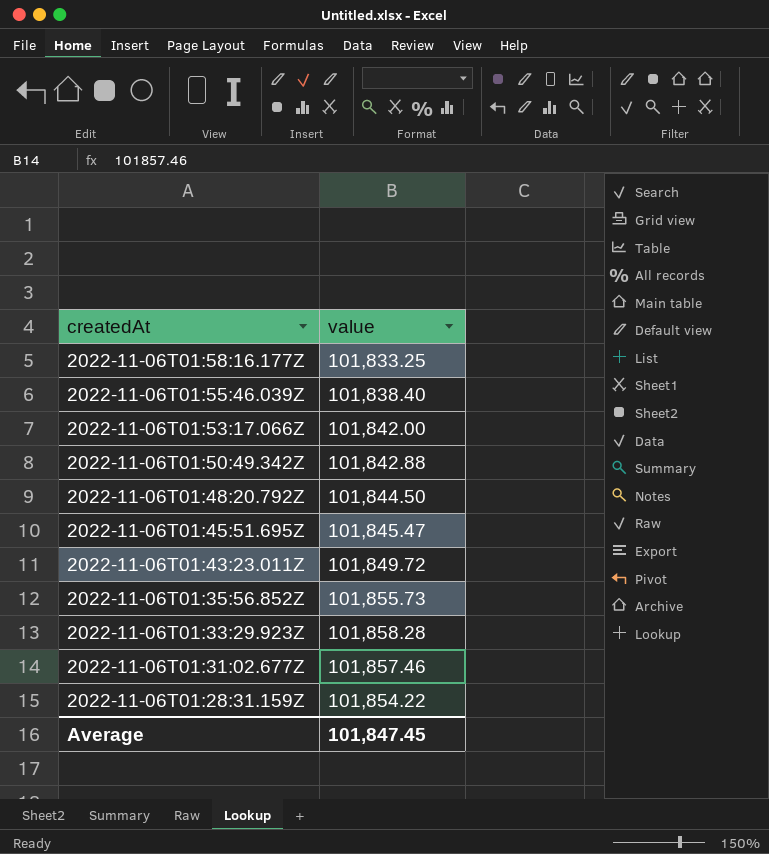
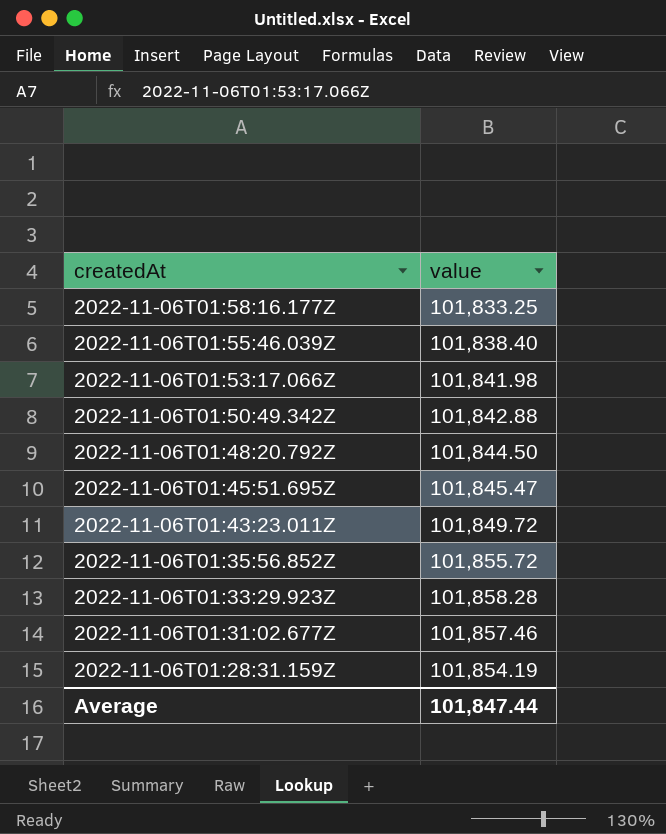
2022-11-06T01:53:17.066Z | value: 101,842.00 -> 101,841.98
2022-11-06T01:35:56.852Z | value: 101,855.73 -> 101,855.72
2022-11-06T01:28:31.159Z | value: 101,854.22 -> 101,854.19
Average | value: 101,847.45 -> 101,847.44

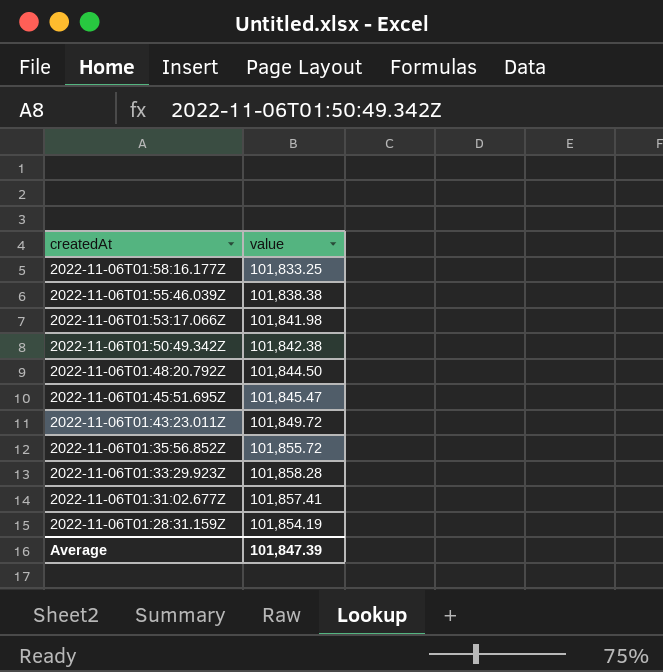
2022-11-06T01:55:46.039Z | value: 101,838.40 -> 101,838.38
2022-11-06T01:50:49.342Z | value: 101,842.88 -> 101,842.38
2022-11-06T01:31:02.677Z | value: 101,857.46 -> 101,857.41
Average | value: 101,847.44 -> 101,847.39

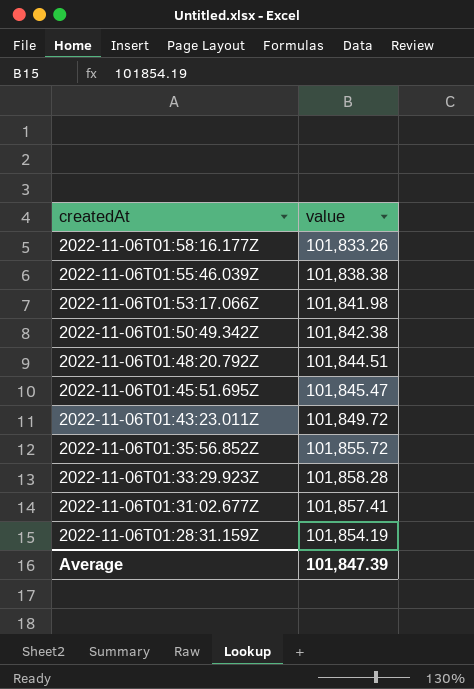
2022-11-06T01:58:16.177Z | value: 101,833.25 -> 101,833.26
2022-11-06T01:48:20.792Z | value: 101,844.50 -> 101,844.51

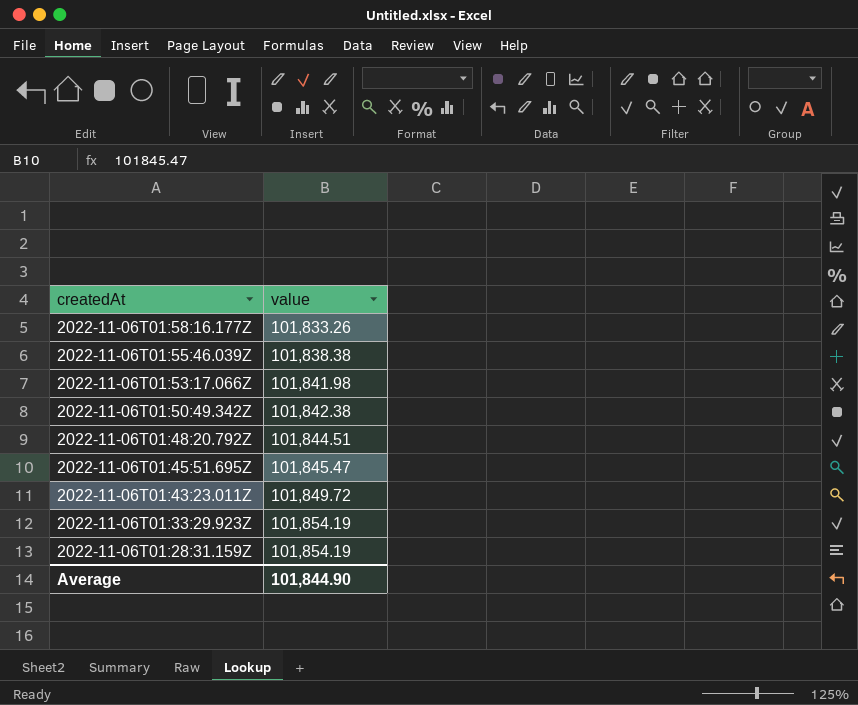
row 2022-11-06T01:35:56.852Z: 101,855.72 -> none
row 2022-11-06T01:31:02.677Z: 101,857.41 -> none
2022-11-06T01:33:29.923Z | value: 101,858.28 -> 101,854.19
Average | value: 101,847.39 -> 101,844.90

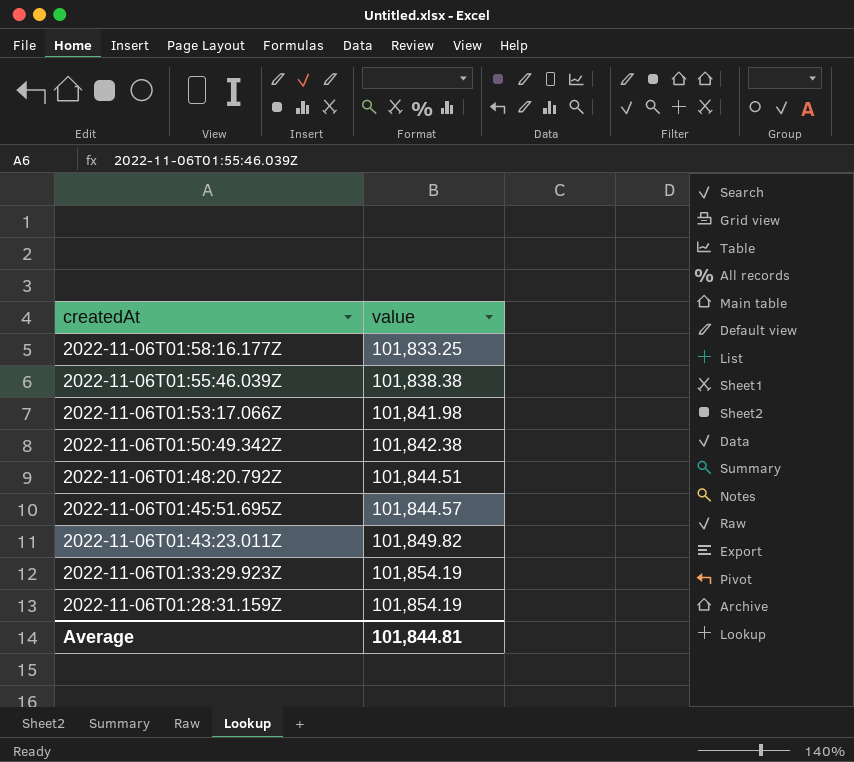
2022-11-06T01:58:16.177Z | value: 101,833.26 -> 101,833.25
2022-11-06T01:45:51.695Z | value: 101,845.47 -> 101,844.57
2022-11-06T01:43:23.011Z | value: 101,849.72 -> 101,849.82
Average | value: 101,844.90 -> 101,844.81

